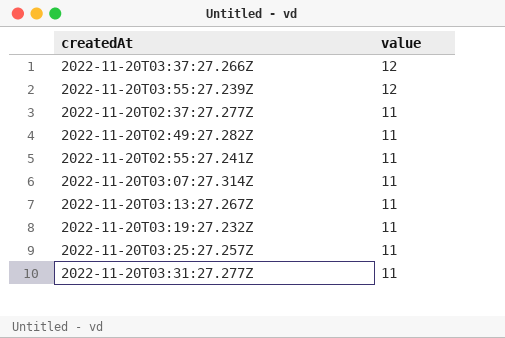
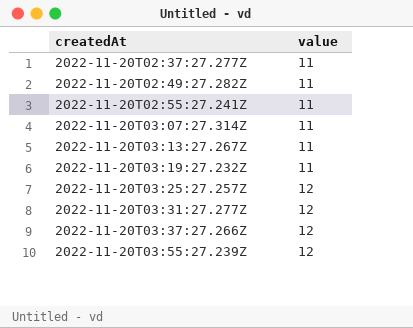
row order: value descending -> createdAt ascending
2022-11-20T03:25:27.257Z | value: 11 -> 12
2022-11-20T03:31:27.277Z | value: 11 -> 12

